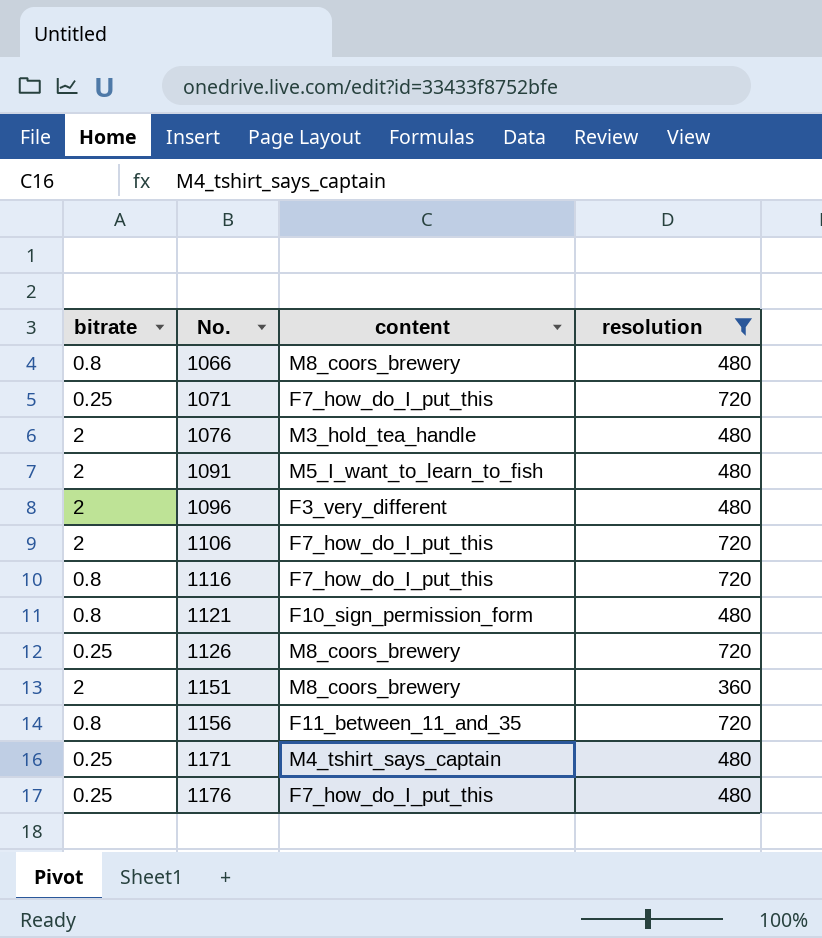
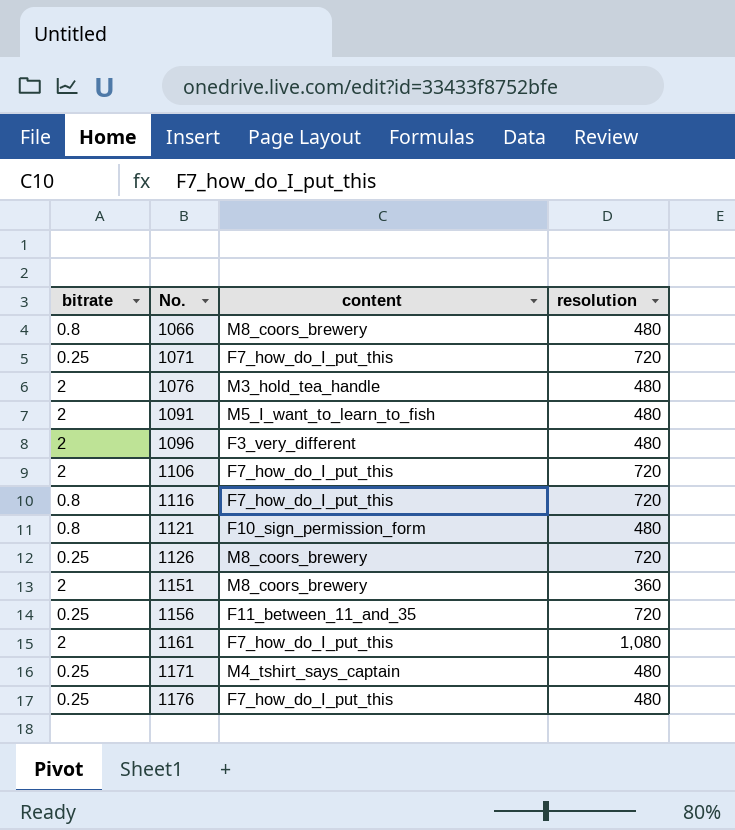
filter: resolution != 1,080 -> none
1156 | bitrate: 0.8 -> 0.25

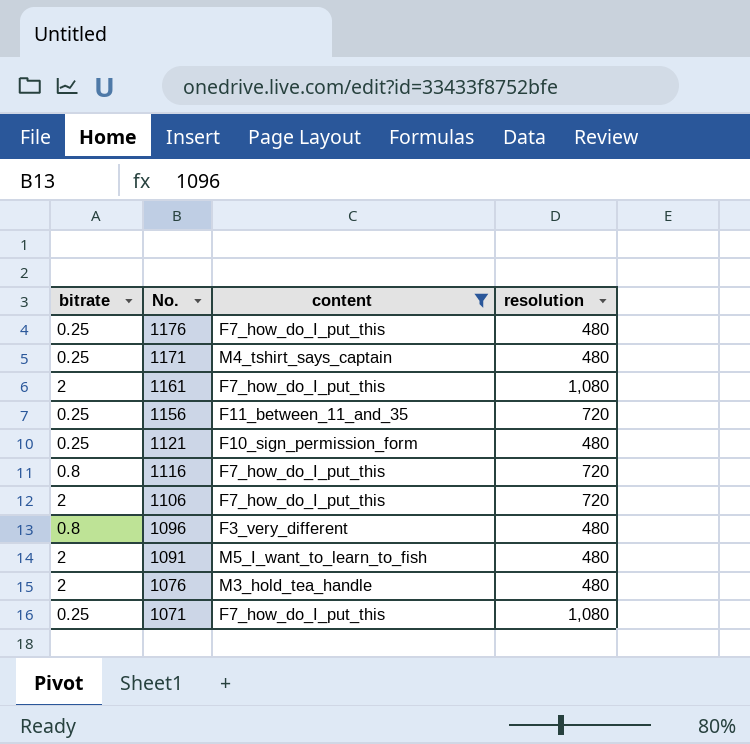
filter: none -> content != M8_coors_brewery
row order: No. ascending -> No. descending
1121 | bitrate: 0.8 -> 0.25
1096 | bitrate: 2 -> 0.8
1071 | resolution: 720 -> 1,080

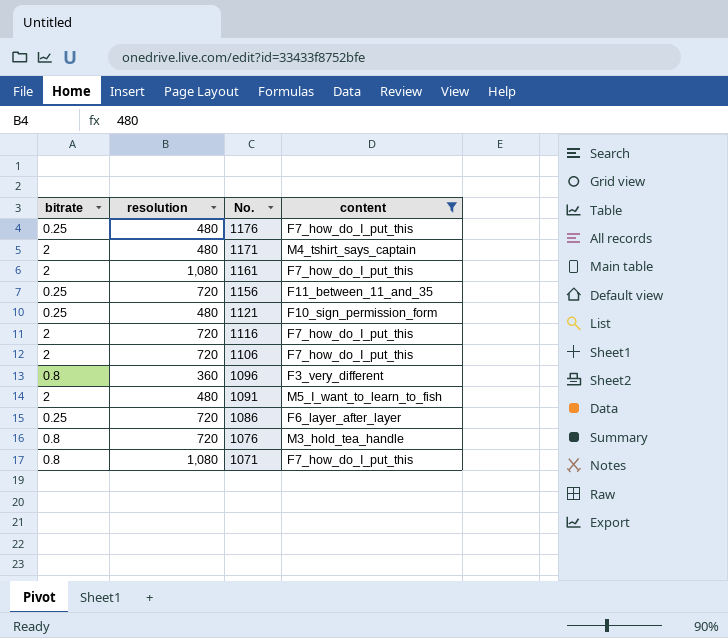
column resolution | position: 4 -> 2
1171 | bitrate: 0.25 -> 2
1116 | bitrate: 0.8 -> 2
1096 | resolution: 480 -> 360
row 1086: none -> 0.25 | 720 | F6_layer_after_layer
1076 | bitrate: 2 -> 0.8
1076 | resolution: 480 -> 720
1071 | bitrate: 0.25 -> 0.8

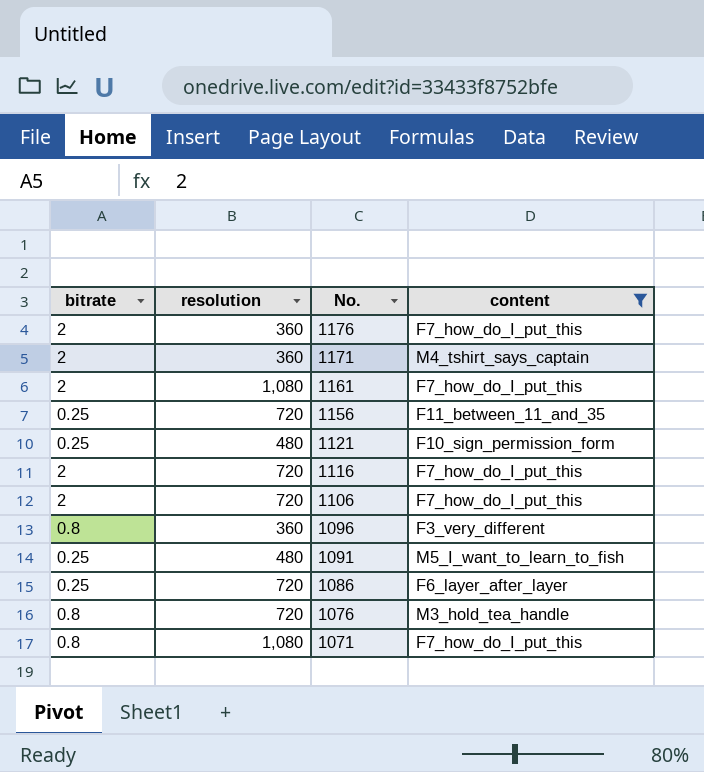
1176 | bitrate: 0.25 -> 2
1176 | resolution: 480 -> 360
1171 | resolution: 480 -> 360
1091 | bitrate: 2 -> 0.25

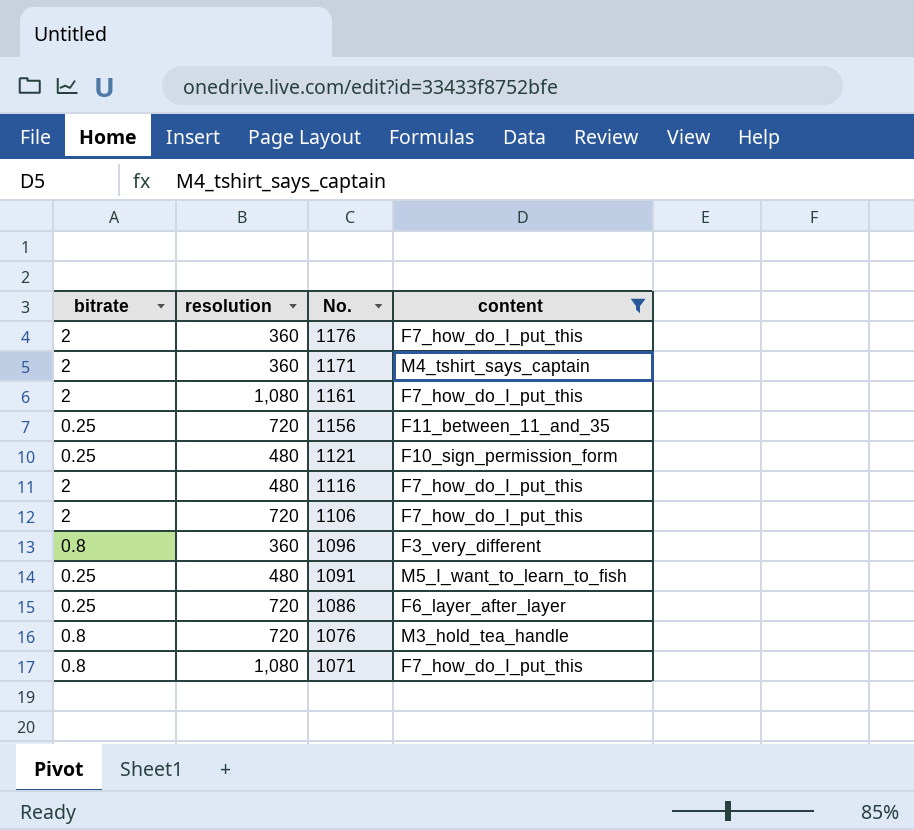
1116 | resolution: 720 -> 480

